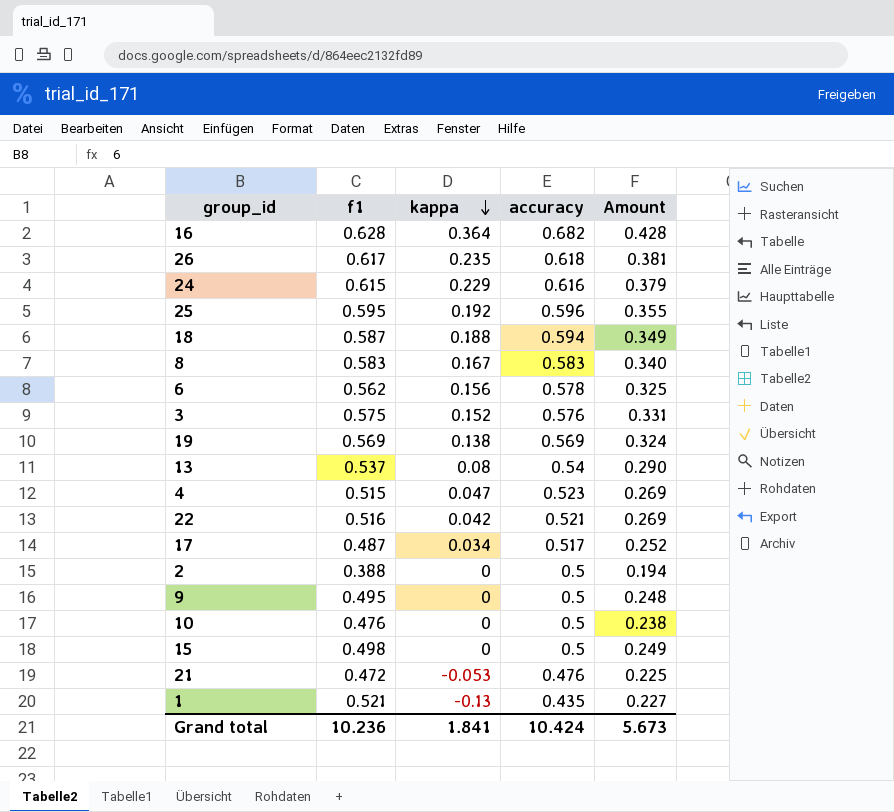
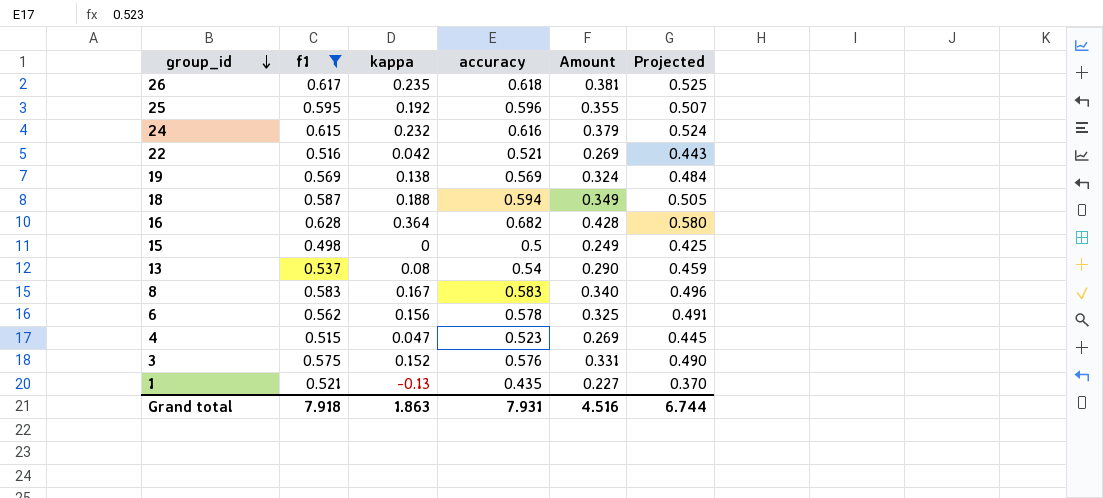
filter: none -> f1 >= 0.498
row order: kappa descending -> group_id descending
column Projected | formula: none -> [accuracy] * 0.85
24 | kappa: 0.229 -> 0.232
Grand total | f1: 10.236 -> 7.918
Grand total | kappa: 1.841 -> 1.863
Grand total | accuracy: 10.424 -> 7.931
Grand total | Amount: 5.673 -> 4.516

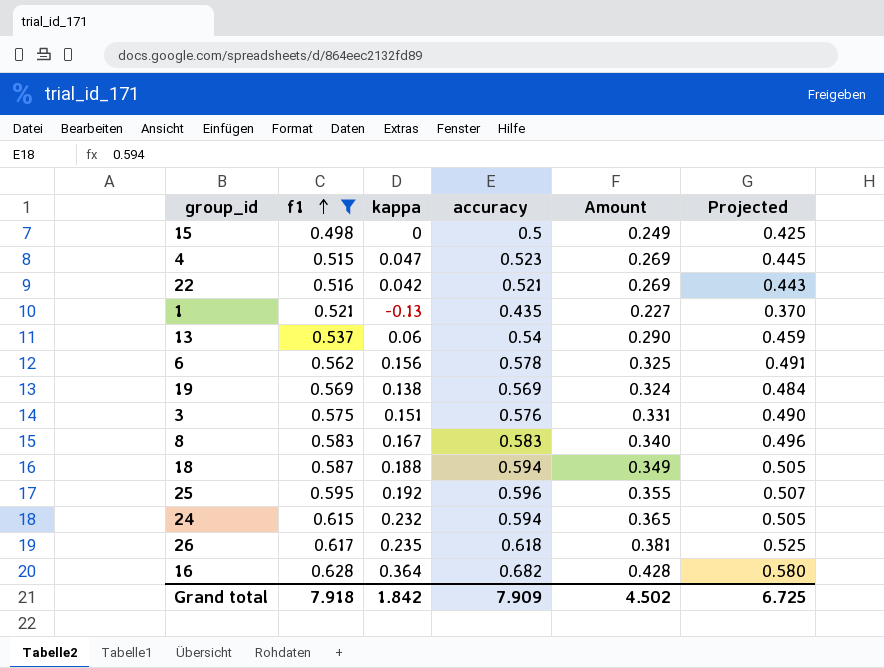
row order: group_id descending -> f1 ascending
13 | kappa: 0.08 -> 0.06
3 | kappa: 0.152 -> 0.151
24 | accuracy: 0.616 -> 0.594
24 | Amount: 0.379 -> 0.365
24 | Projected: 0.524 -> 0.505
Grand total | kappa: 1.863 -> 1.842
Grand total | accuracy: 7.931 -> 7.909
Grand total | Amount: 4.516 -> 4.502
Grand total | Projected: 6.744 -> 6.725

